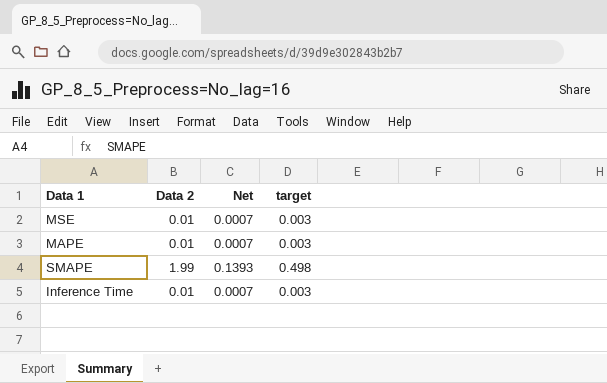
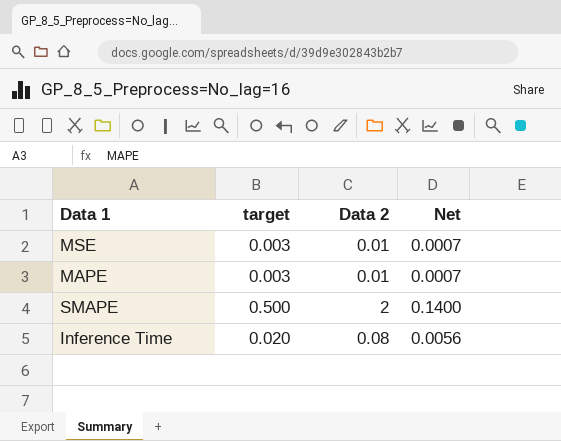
column target | position: 4 -> 2
SMAPE | target: 0.498 -> 0.500
SMAPE | Data 2: 1.99 -> 2
SMAPE | Net: 0.1393 -> 0.1400
Inference Time | target: 0.003 -> 0.020
Inference Time | Data 2: 0.01 -> 0.08
Inference Time | Net: 0.0007 -> 0.0056

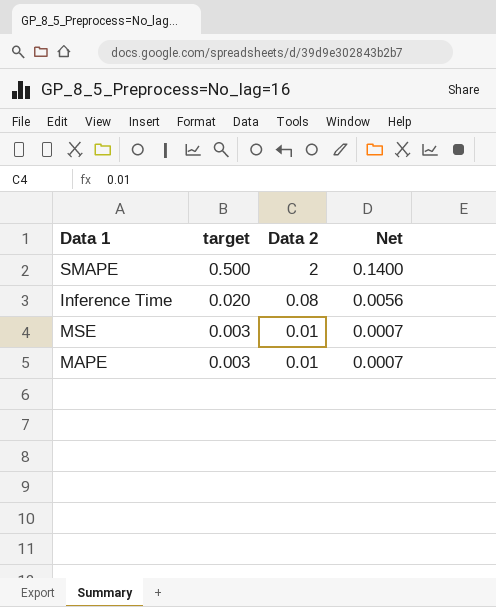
row order: none -> target descending

